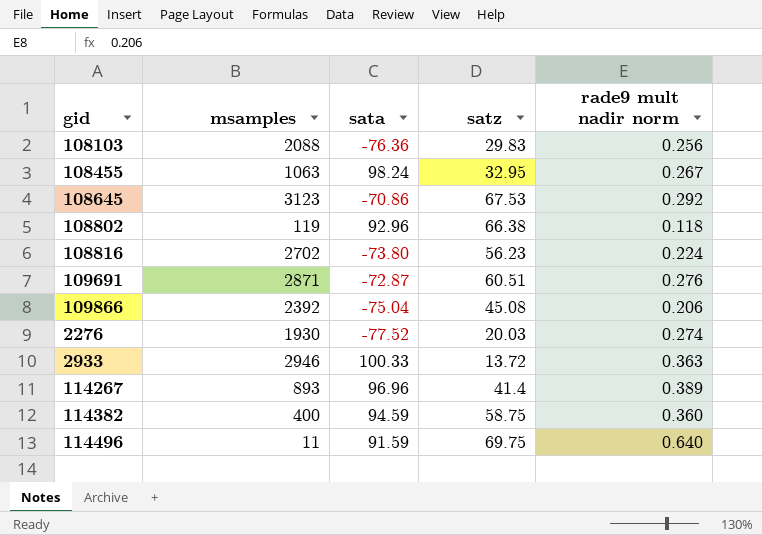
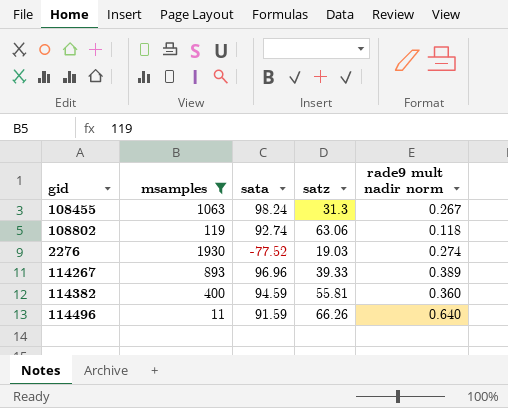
filter: none -> msamples <= 1930
108455 | satz: 32.95 -> 31.3
108802 | sata: 92.96 -> 92.74
108802 | satz: 66.38 -> 63.06
2276 | satz: 20.03 -> 19.03
114267 | satz: 41.4 -> 39.33
114382 | satz: 58.75 -> 55.81
114496 | satz: 69.75 -> 66.26

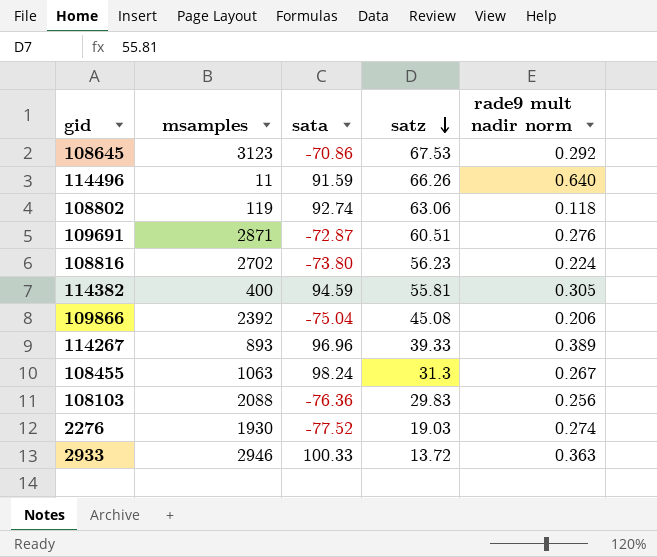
filter: msamples <= 1930 -> none
row order: none -> satz descending
114382 | rade9 mult nadir norm: 0.360 -> 0.305

